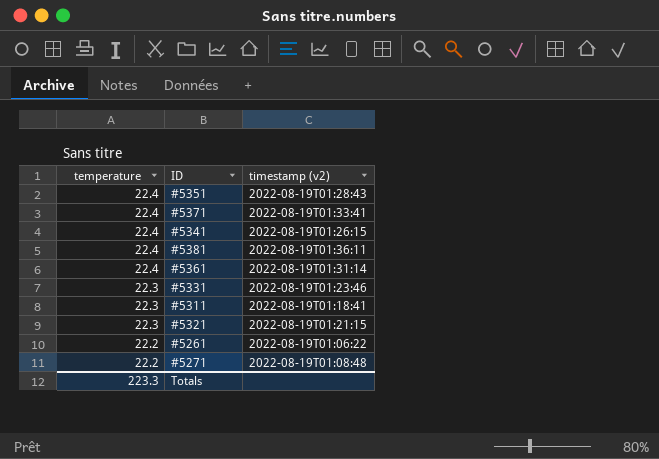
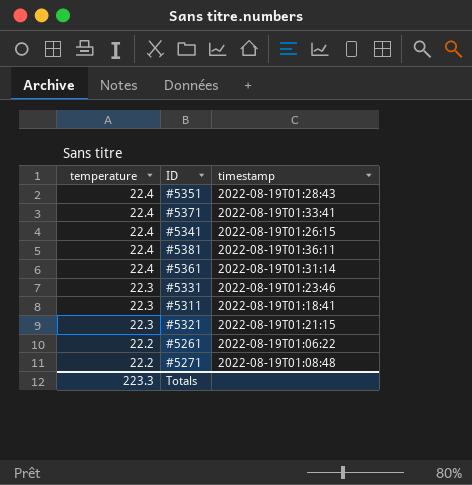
column name: timestamp (v2) -> timestamp

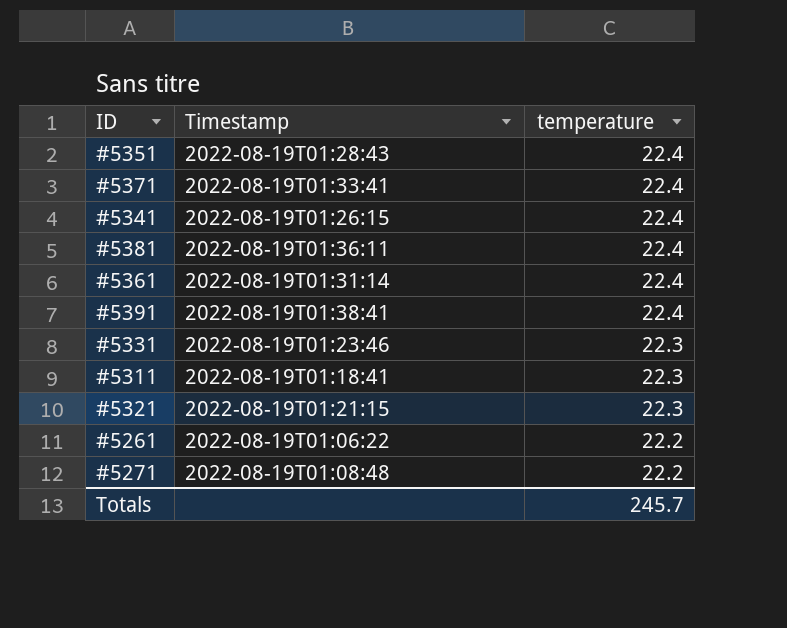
column name: timestamp -> Timestamp
column temperature | position: 1 -> 3
row #5391: none -> 2022-08-19T01:38:41 | 22.4
Totals | temperature: 223.3 -> 245.7

